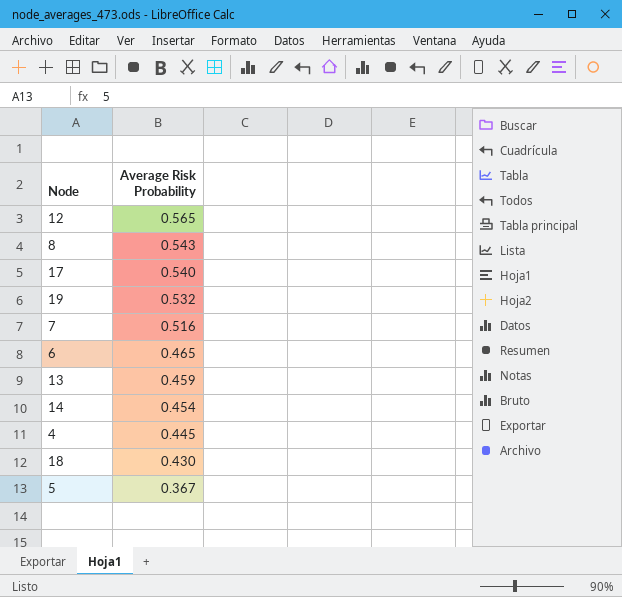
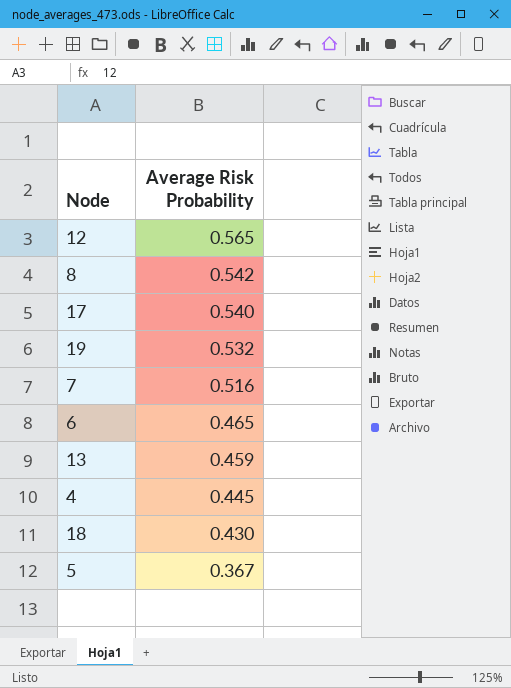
row 14: 0.454 -> none
8 | Average Risk Probability: 0.543 -> 0.542

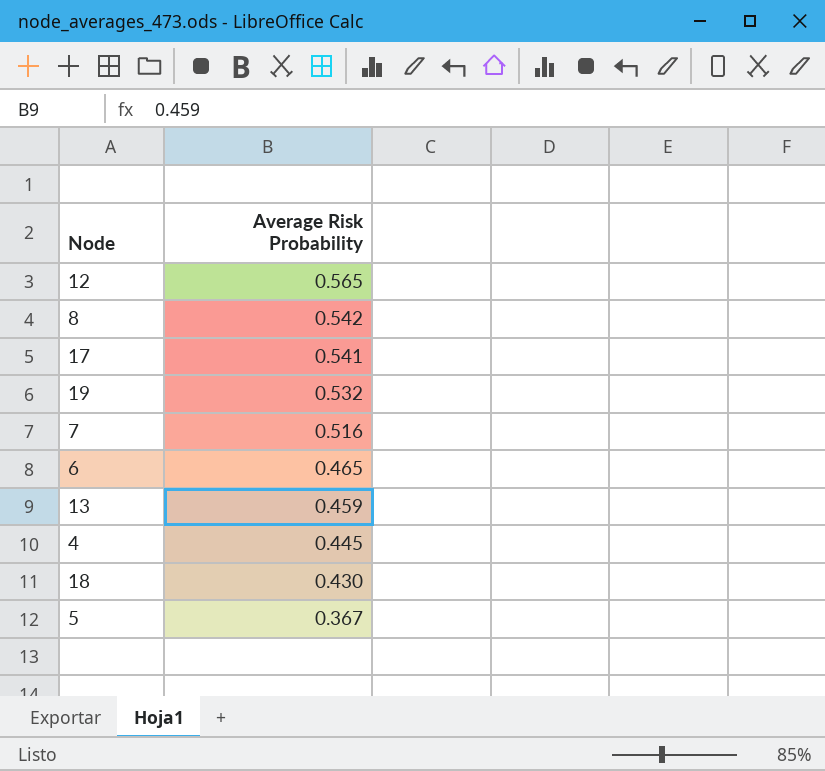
17 | Average Risk Probability: 0.540 -> 0.541

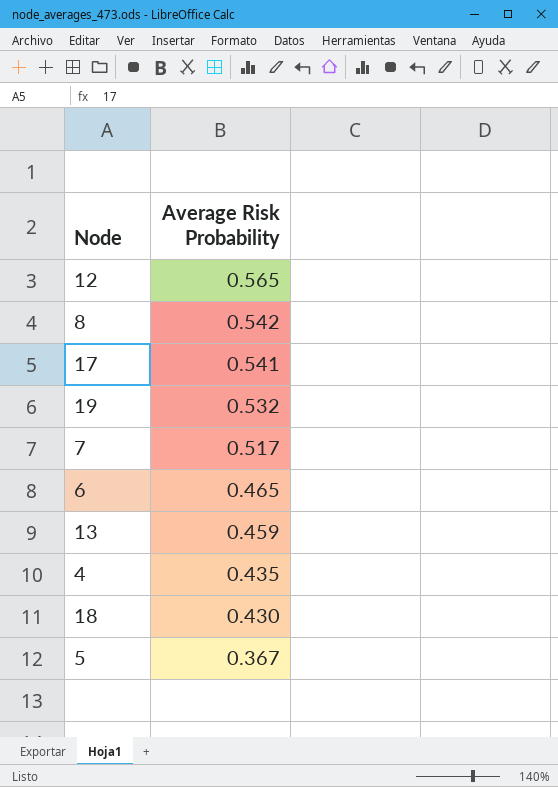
7 | Average Risk Probability: 0.516 -> 0.517
4 | Average Risk Probability: 0.445 -> 0.435

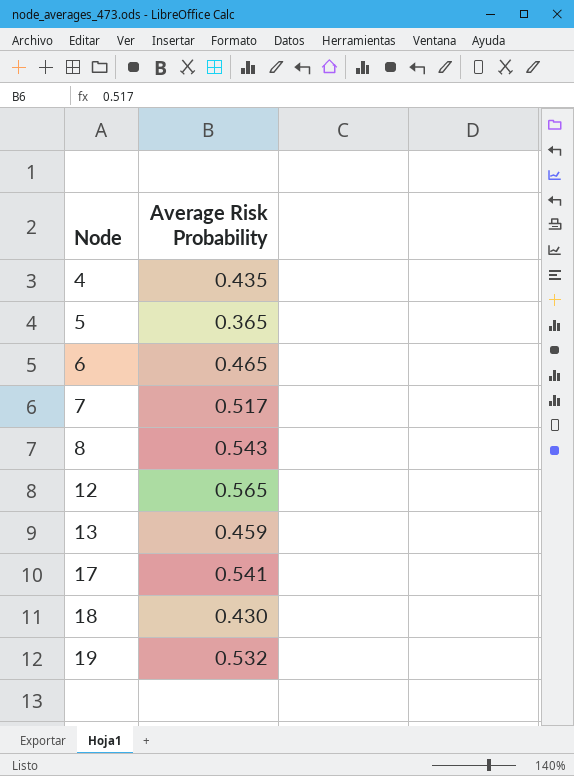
row order: Average Risk Probability descending -> Node ascending
5 | Average Risk Probability: 0.367 -> 0.365
8 | Average Risk Probability: 0.542 -> 0.543

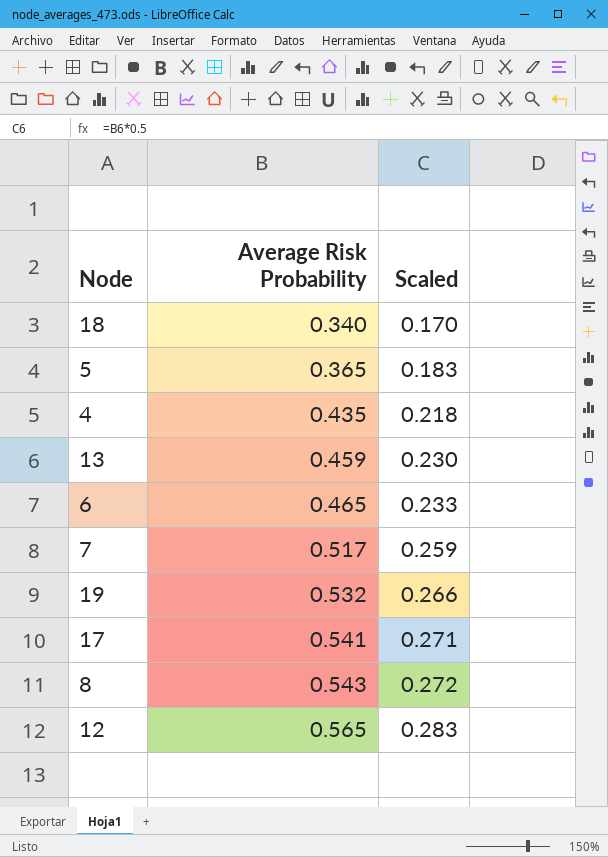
row order: Node ascending -> Average Risk Probability ascending
column Scaled | formula: none -> [Average Risk Probability] * 0.5
18 | Average Risk Probability: 0.430 -> 0.340

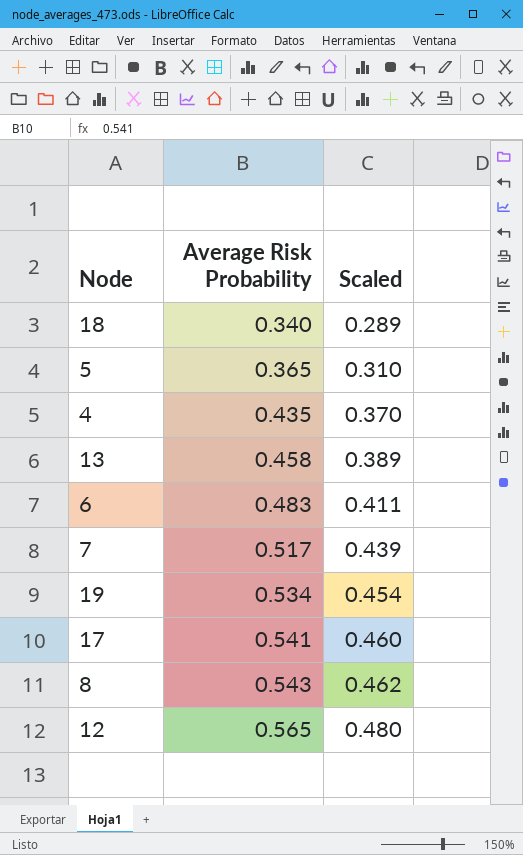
column Scaled | formula: [Average Risk Probability] * 0.5 -> [Average Risk Probability] * 0.85
13 | Average Risk Probability: 0.459 -> 0.458
6 | Average Risk Probability: 0.465 -> 0.483
19 | Average Risk Probability: 0.532 -> 0.534

